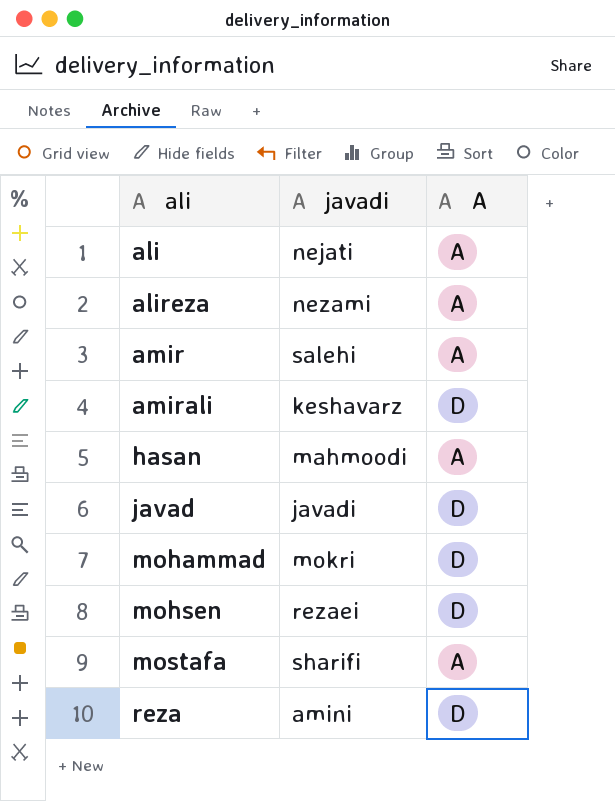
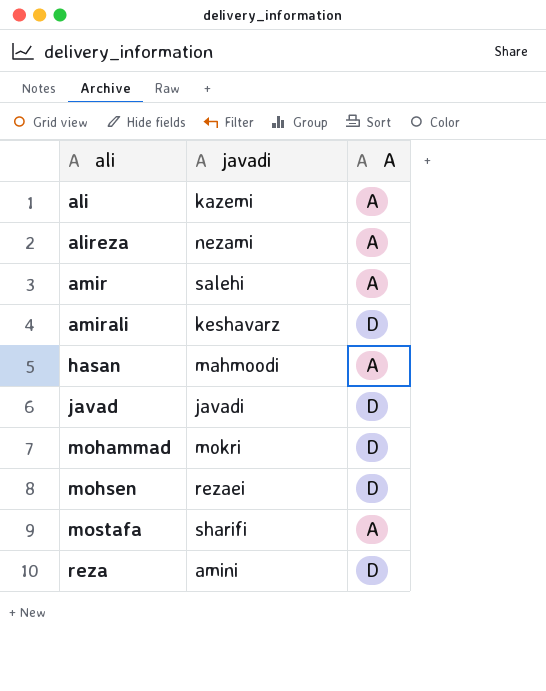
ali | javadi: nejati -> kazemi

